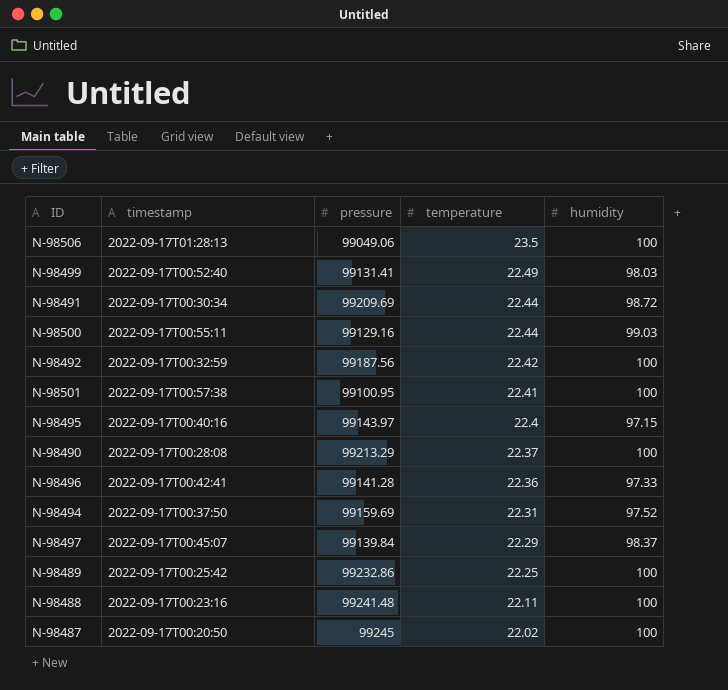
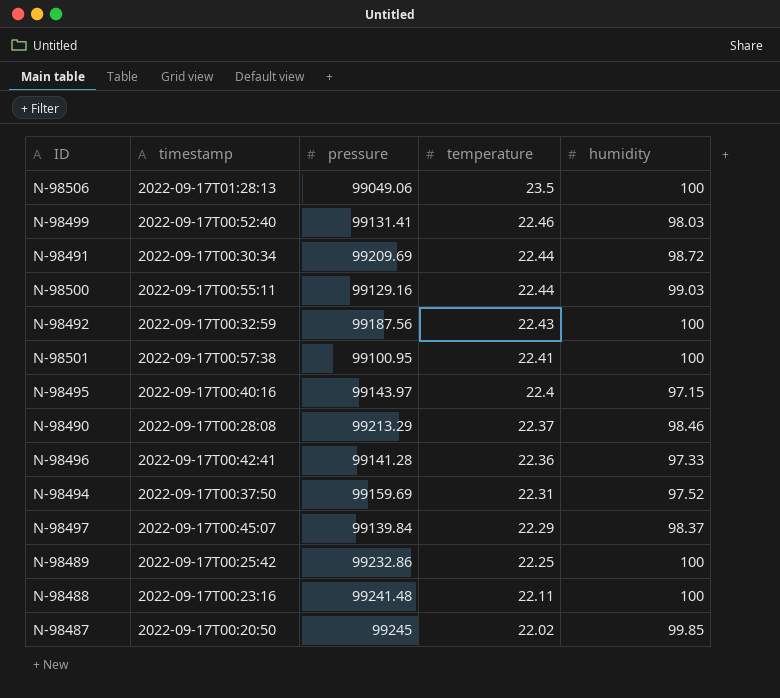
N-98499 | temperature: 22.49 -> 22.46
N-98492 | temperature: 22.42 -> 22.43
N-98490 | humidity: 100 -> 98.46
N-98487 | humidity: 100 -> 99.85

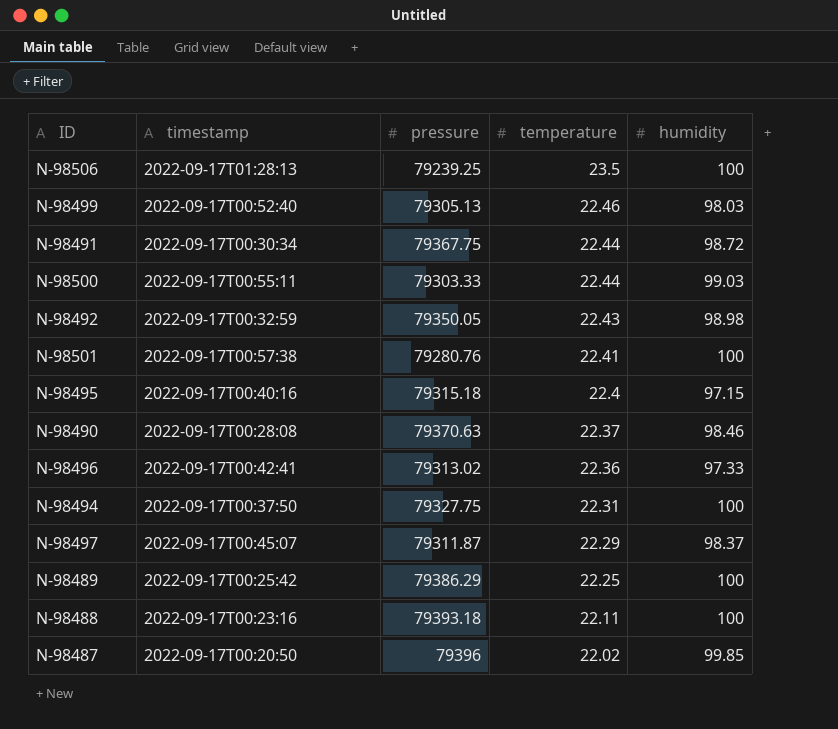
N-98506 | pressure: 99049.06 -> 79239.25
N-98499 | pressure: 99131.41 -> 79305.13
N-98491 | pressure: 99209.69 -> 79367.75
N-98500 | pressure: 99129.16 -> 79303.33
N-98492 | pressure: 99187.56 -> 79350.05
N-98492 | humidity: 100 -> 98.98
N-98501 | pressure: 99100.95 -> 79280.76
N-98495 | pressure: 99143.97 -> 79315.18
N-98490 | pressure: 99213.29 -> 79370.63
N-98496 | pressure: 99141.28 -> 79313.02
N-98494 | pressure: 99159.69 -> 79327.75
N-98494 | humidity: 97.52 -> 100
N-98497 | pressure: 99139.84 -> 79311.87
N-98489 | pressure: 99232.86 -> 79386.29
N-98488 | pressure: 99241.48 -> 79393.18
N-98487 | pressure: 99245 -> 79396

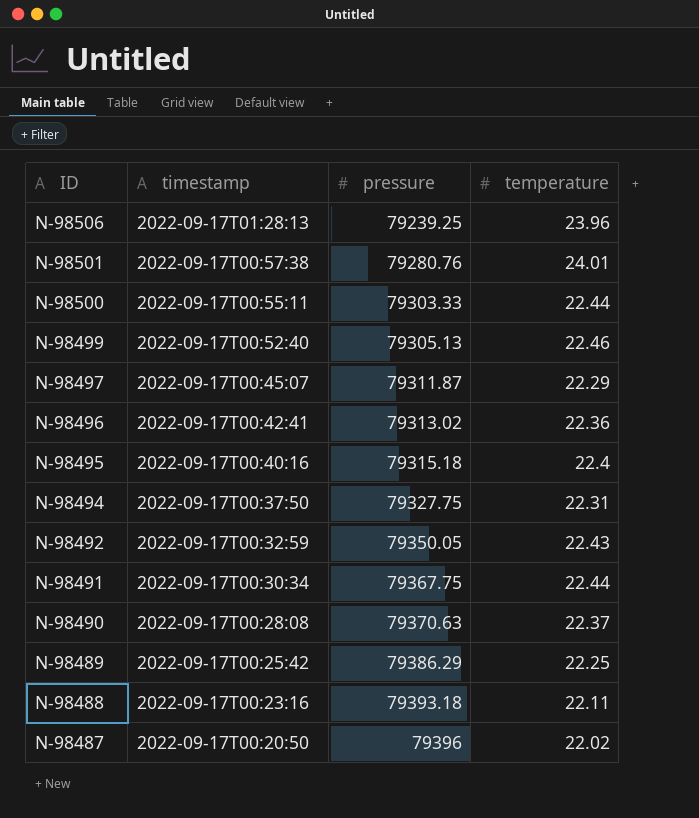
row order: temperature descending -> ID descending
column humidity | position: 5 -> none
N-98506 | temperature: 23.5 -> 23.96
N-98501 | temperature: 22.41 -> 24.01

